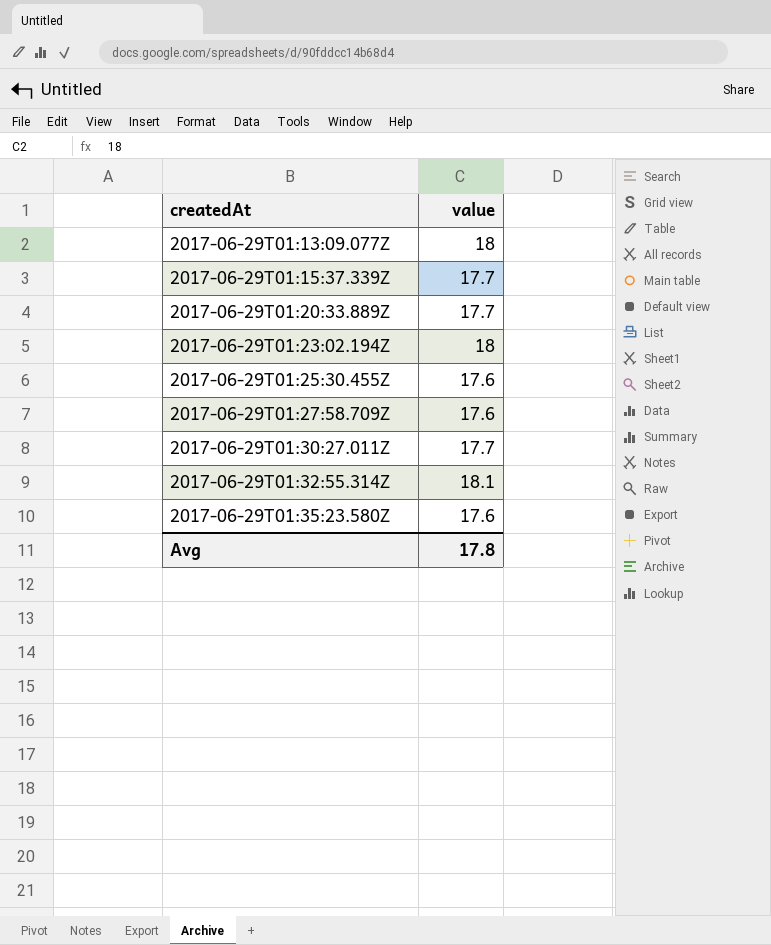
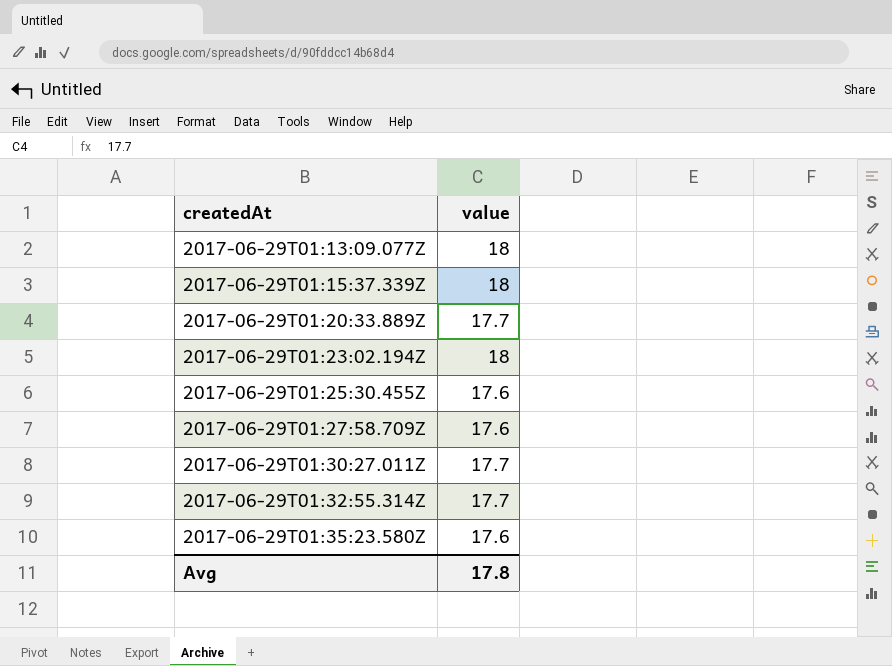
2017-06-29T01:15:37.339Z | value: 17.7 -> 18
2017-06-29T01:32:55.314Z | value: 18.1 -> 17.7

